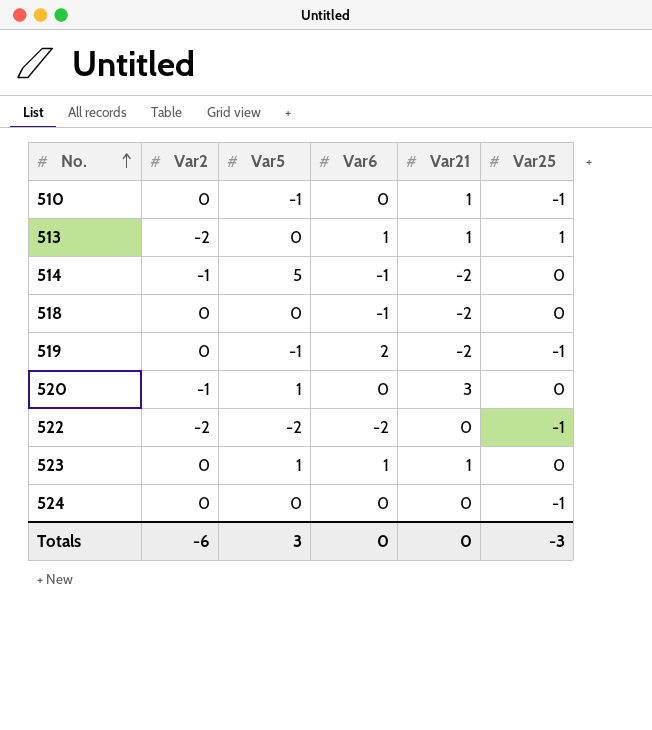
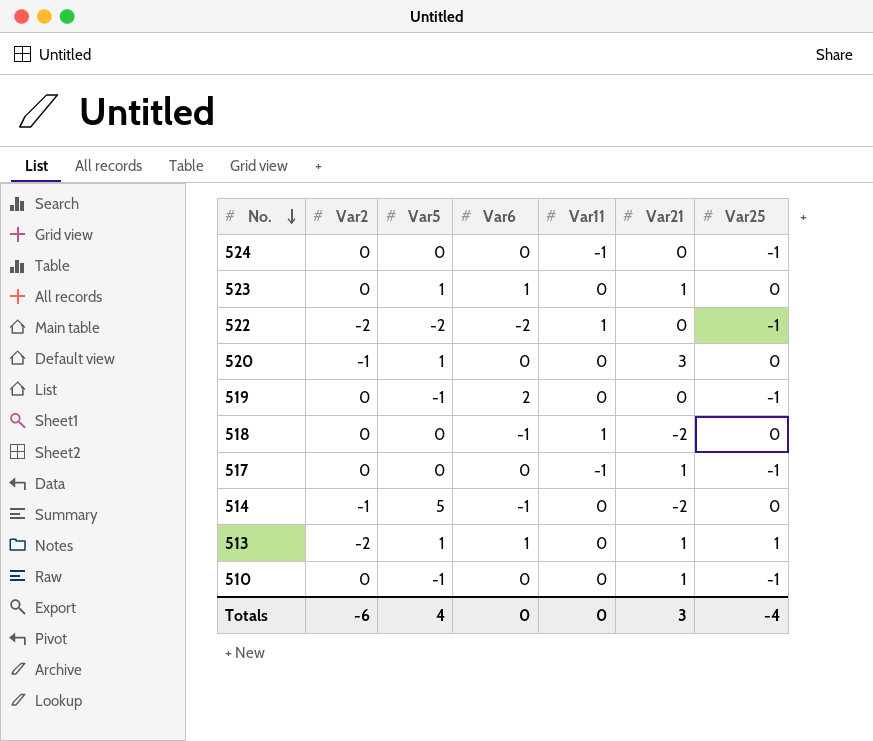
row order: No. ascending -> No. descending
column Var11 | position: none -> 5
519 | Var21: -2 -> 0
row 517: none -> 0 | 0 | 0 | -1 | 1 | -1
513 | Var5: 0 -> 1
Totals | Var5: 3 -> 4
Totals | Var21: 0 -> 3
Totals | Var25: -3 -> -4

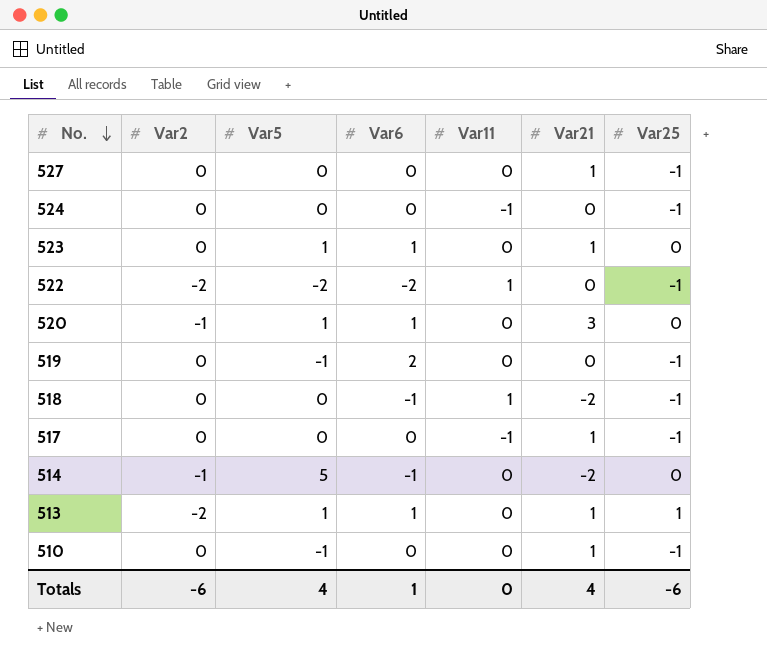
row 527: none -> 0 | 0 | 0 | 0 | 1 | -1
520 | Var6: 0 -> 1
518 | Var25: 0 -> -1
Totals | Var6: 0 -> 1
Totals | Var21: 3 -> 4
Totals | Var25: -4 -> -6

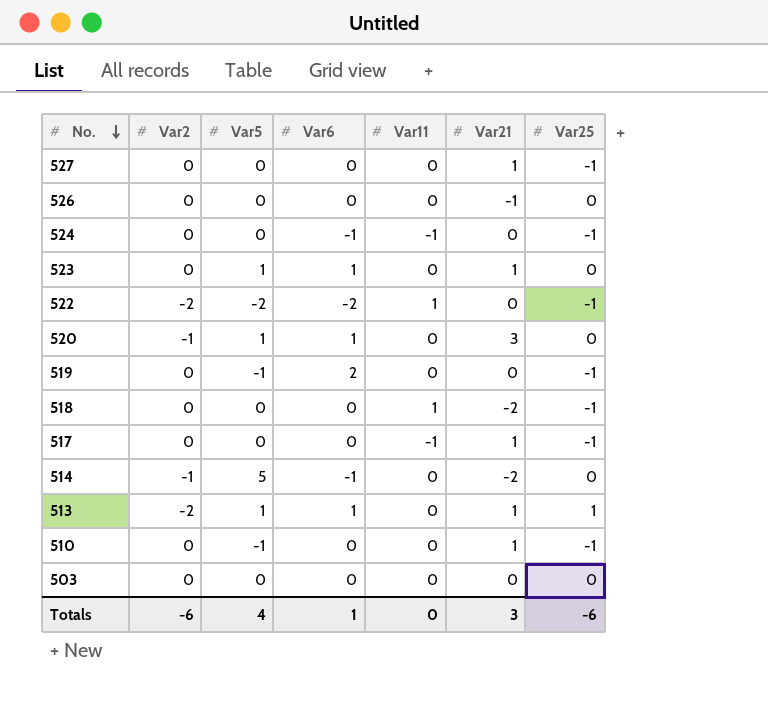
row 526: none -> 0 | 0 | 0 | 0 | -1 | 0
524 | Var6: 0 -> -1
518 | Var6: -1 -> 0
row 503: none -> 0 | 0 | 0 | 0 | 0 | 0
Totals | Var21: 4 -> 3

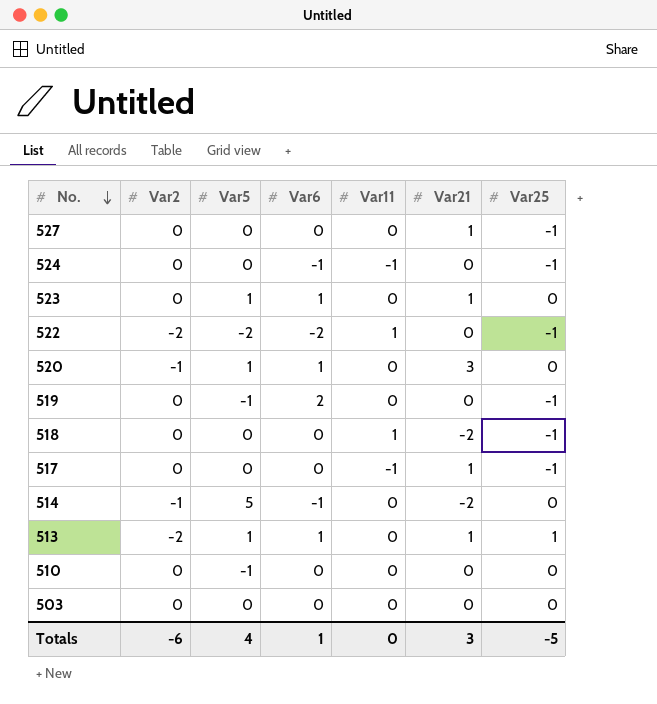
row 526: 0 | 0 | 0 | 0 | -1 | 0 -> none
510 | Var21: 1 -> 0
510 | Var25: -1 -> 0
Totals | Var25: -6 -> -5

